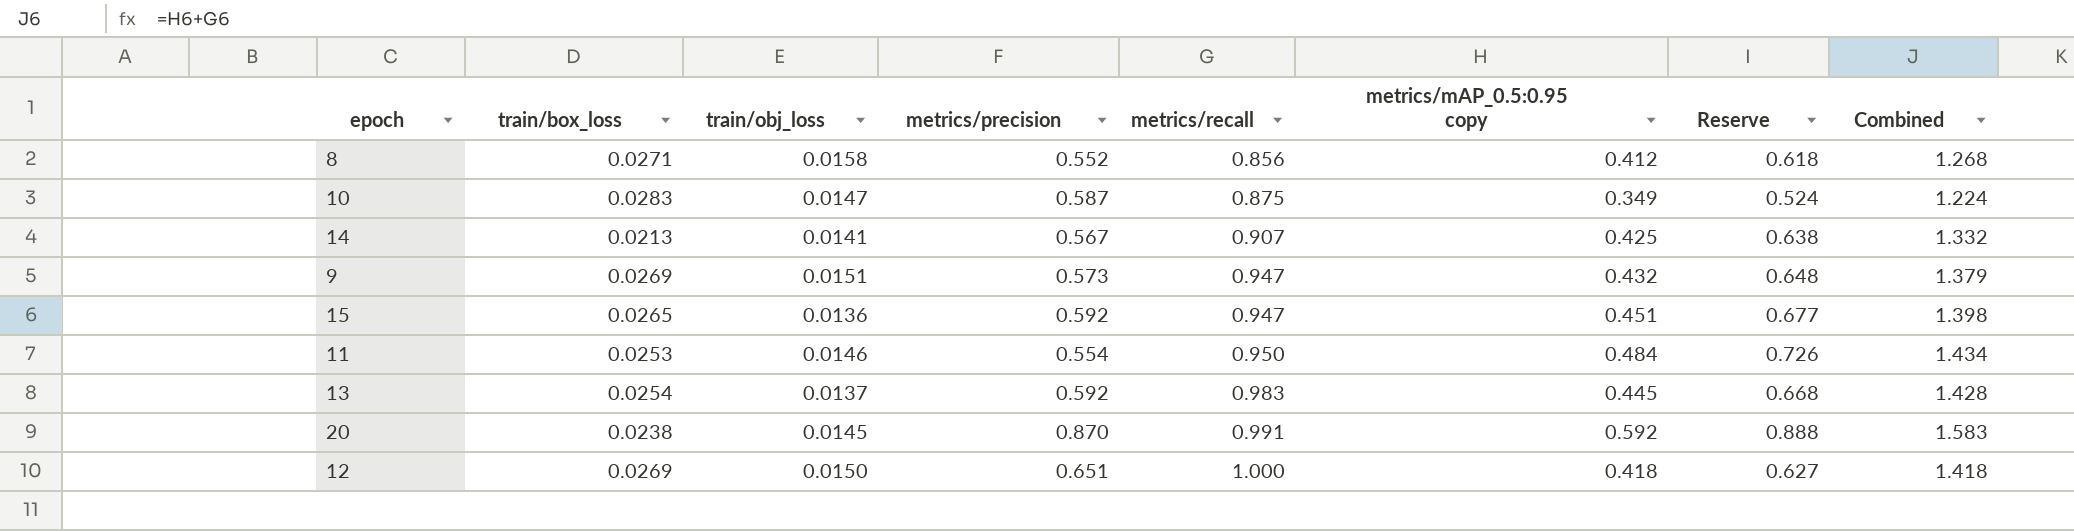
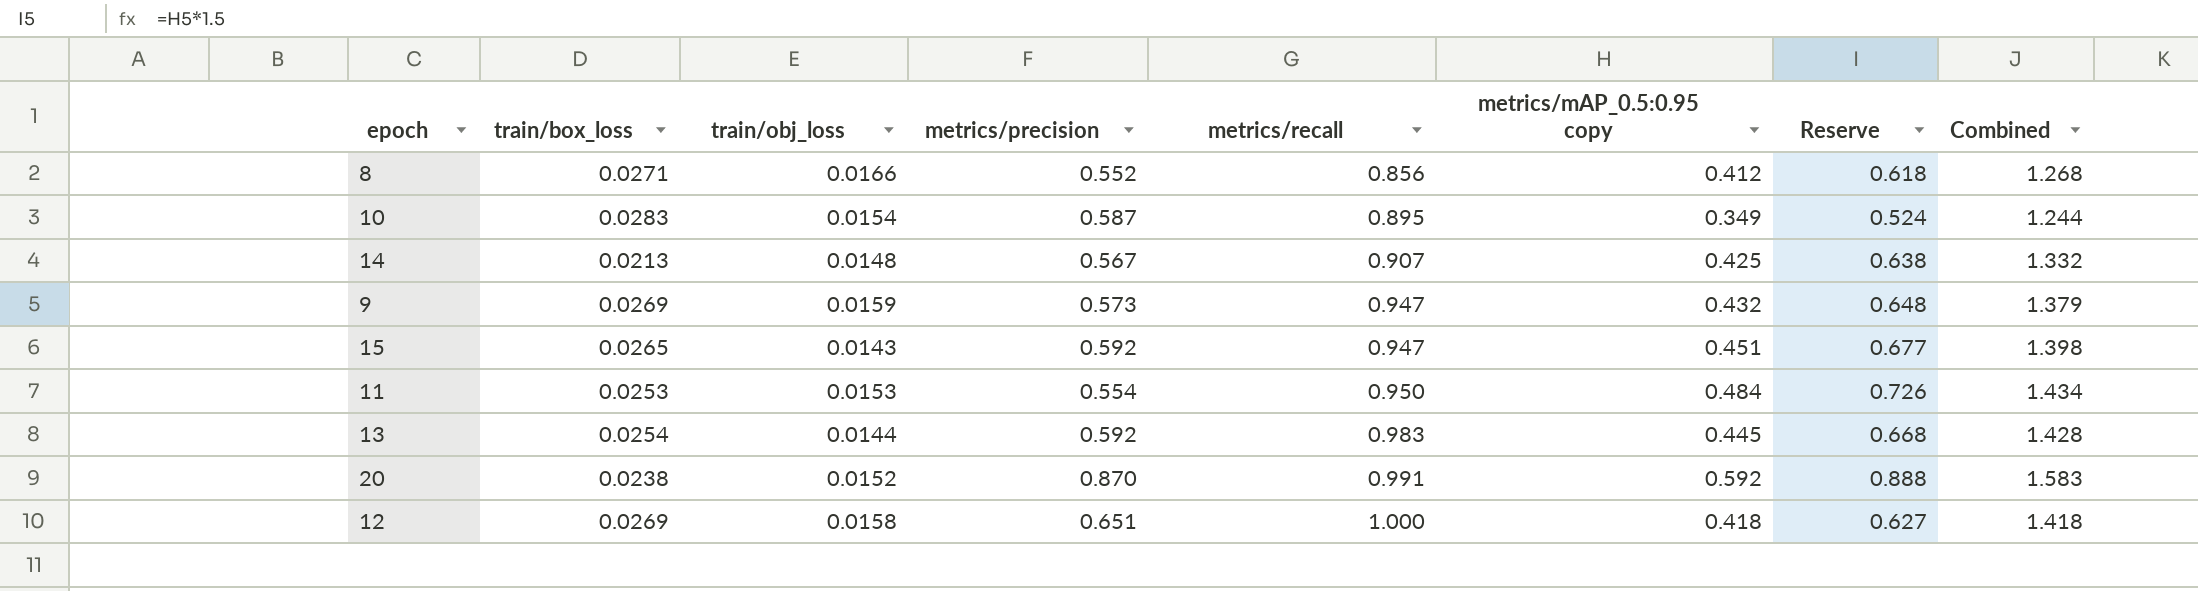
8 | train/obj_loss: 0.0158 -> 0.0166
10 | train/obj_loss: 0.0147 -> 0.0154
10 | metrics/recall: 0.875 -> 0.895
10 | Combined: 1.224 -> 1.244
14 | train/obj_loss: 0.0141 -> 0.0148
9 | train/obj_loss: 0.0151 -> 0.0159
15 | train/obj_loss: 0.0136 -> 0.0143
11 | train/obj_loss: 0.0146 -> 0.0153
13 | train/obj_loss: 0.0137 -> 0.0144
20 | train/obj_loss: 0.0145 -> 0.0152
12 | train/obj_loss: 0.0150 -> 0.0158

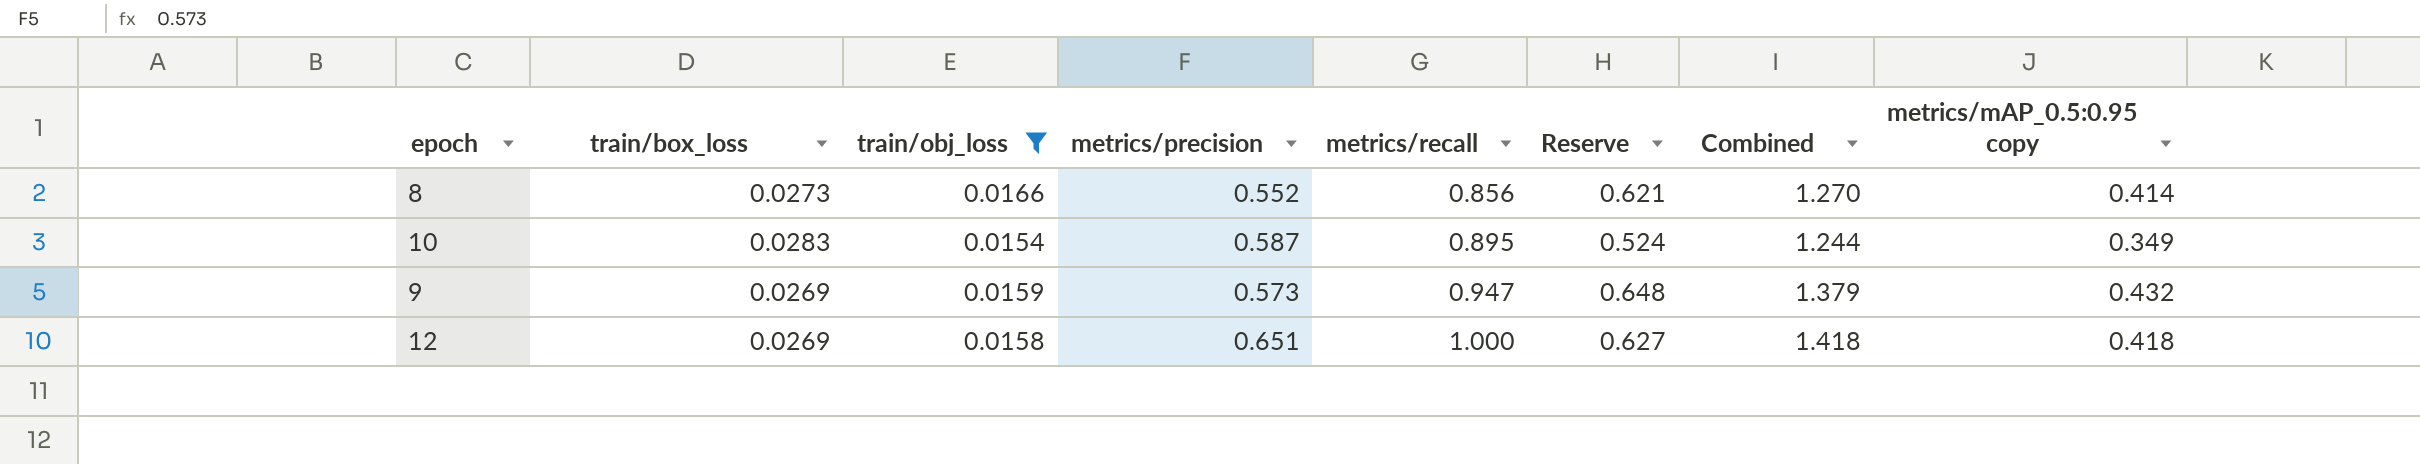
filter: none -> train/obj_loss >= 0.0154
column metrics/mAP_0.5:0.95 copy | position: 6 -> 8
8 | train/box_loss: 0.0271 -> 0.0273
8 | Reserve: 0.618 -> 0.621
8 | Combined: 1.268 -> 1.270
8 | metrics/mAP_0.5:0.95 copy: 0.412 -> 0.414

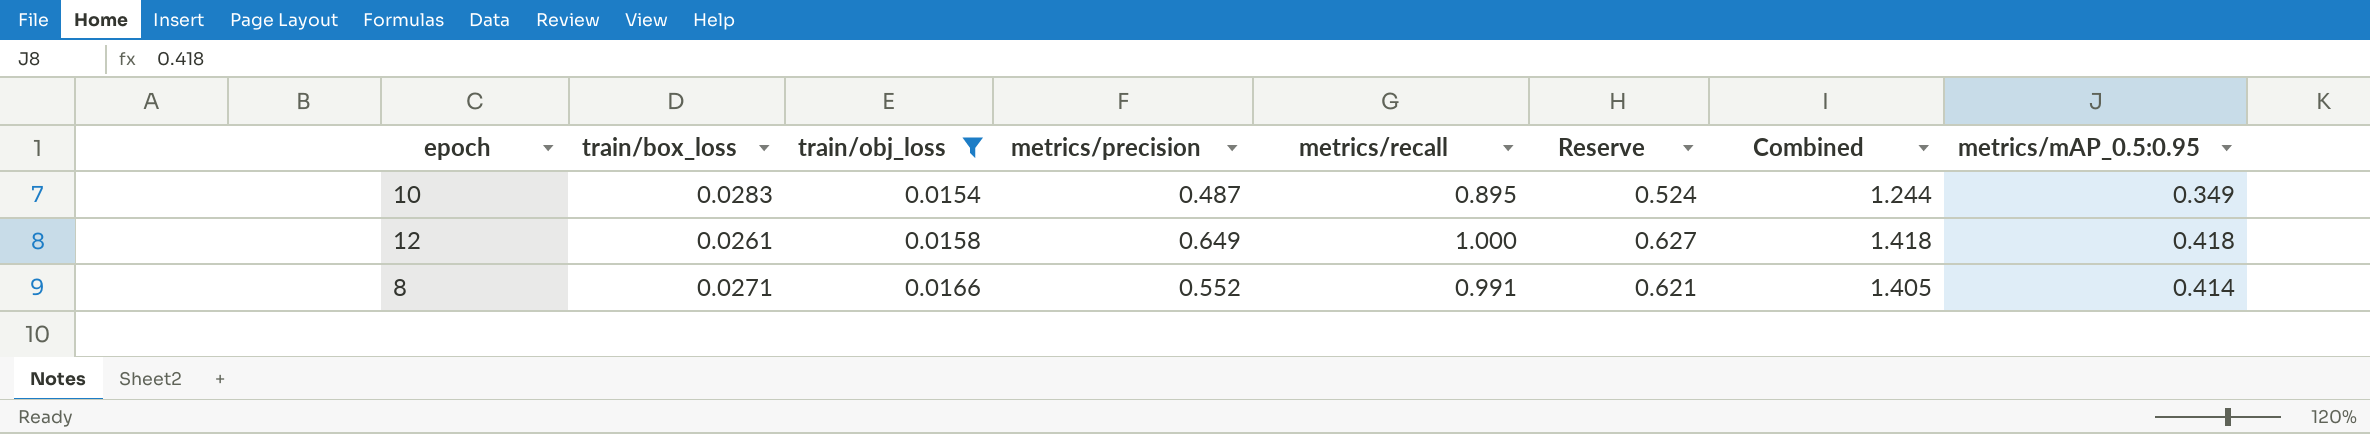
row order: metrics/recall ascending -> train/obj_loss ascending
column name: metrics/mAP_0.5:0.95 copy -> metrics/mAP_0.5:0.95
row 9: 0.0269 | 0.0159 | 0.573 | 0.947 | 0.648 | 1.379 | 0.432 -> none
10 | metrics/precision: 0.587 -> 0.487
12 | train/box_loss: 0.0269 -> 0.0261
12 | metrics/precision: 0.651 -> 0.649
8 | train/box_loss: 0.0273 -> 0.0271
8 | metrics/recall: 0.856 -> 0.991
8 | Combined: 1.270 -> 1.405

